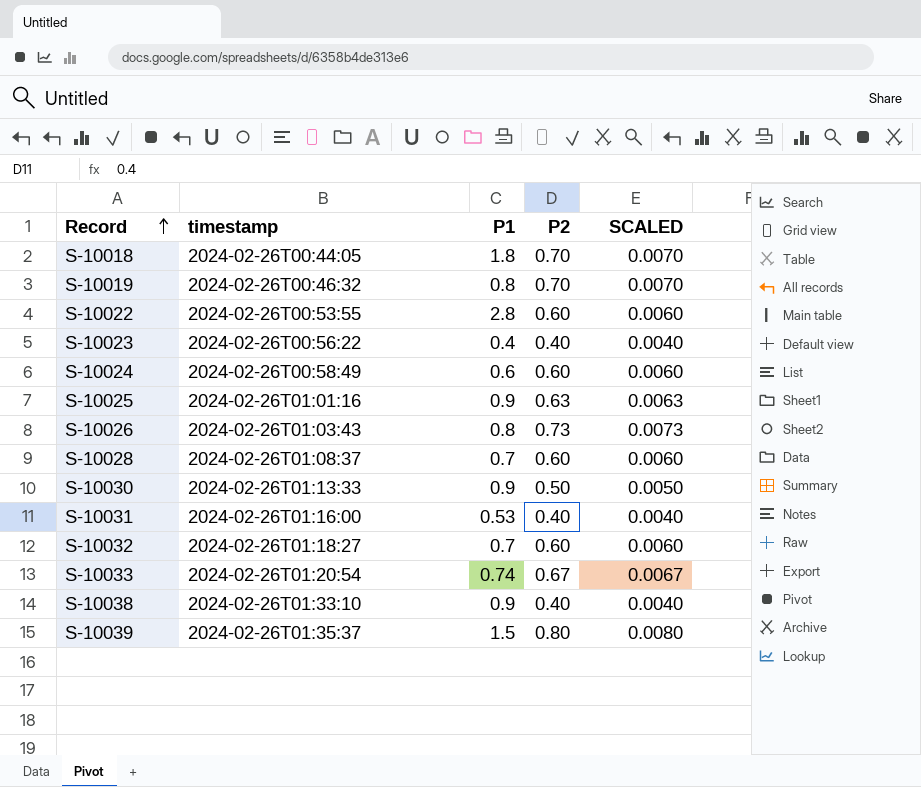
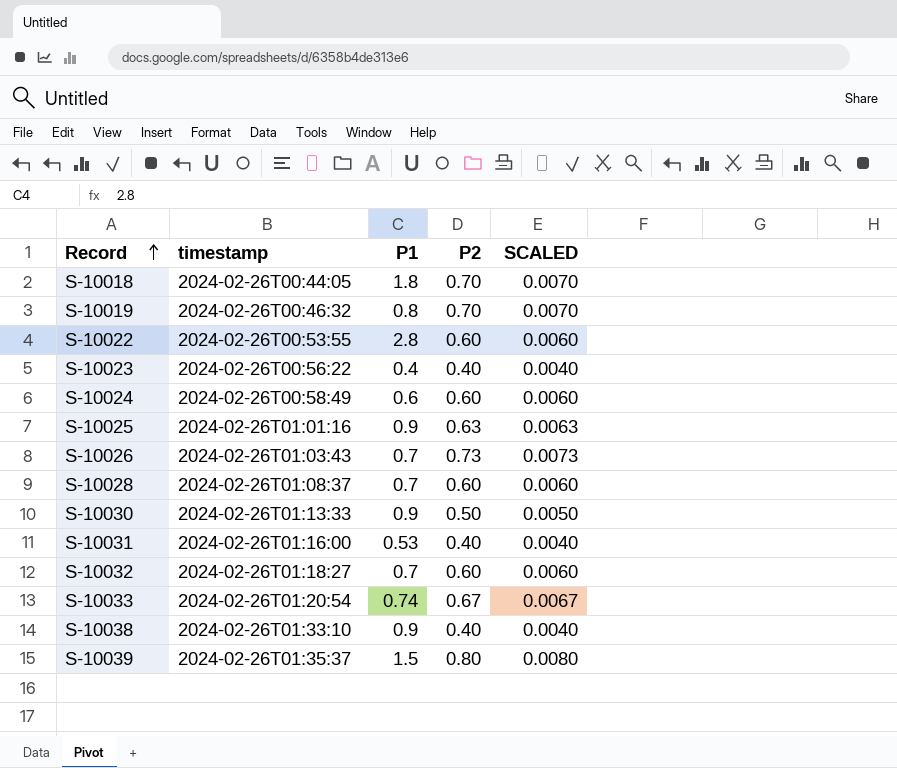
S-10026 | P1: 0.8 -> 0.7

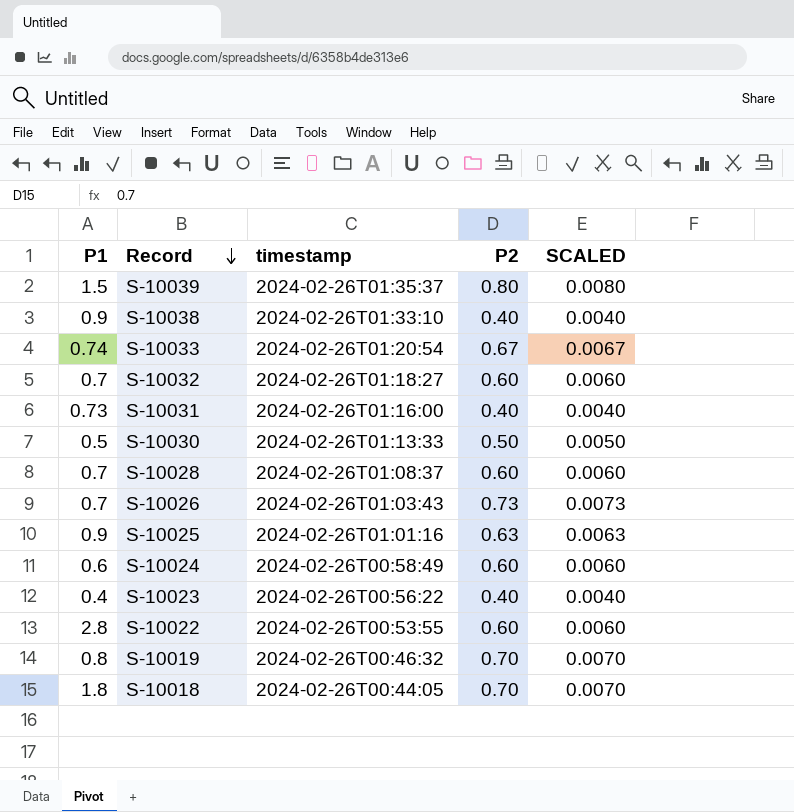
row order: Record ascending -> Record descending
column P1 | position: 3 -> 1
S-10031 | P1: 0.53 -> 0.73
S-10030 | P1: 0.9 -> 0.5

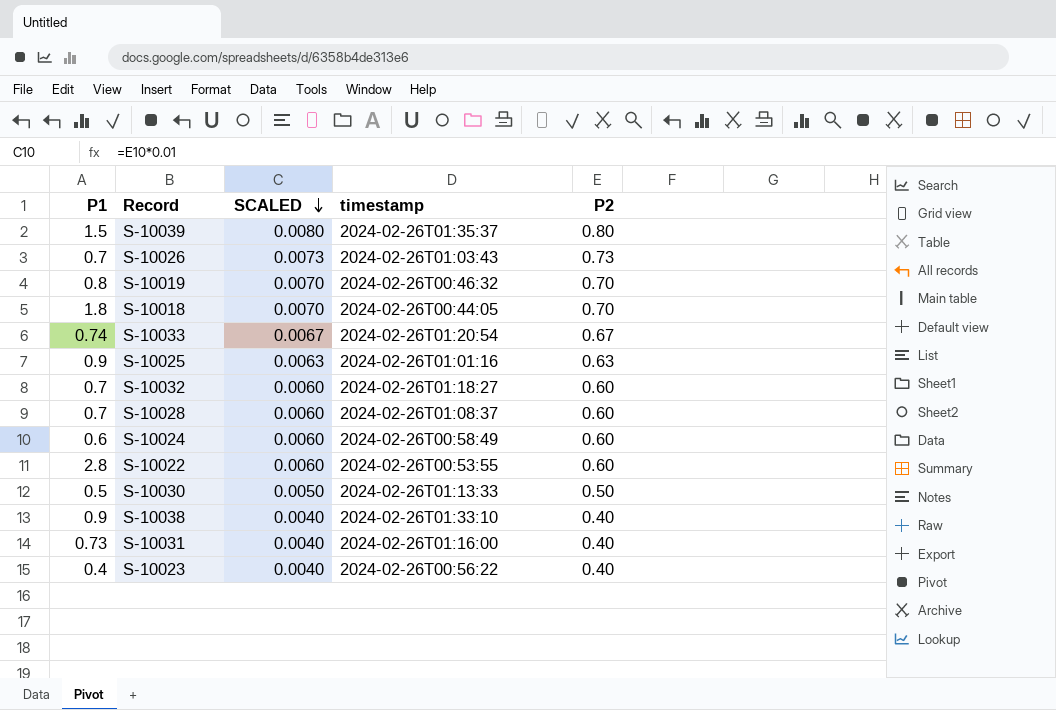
row order: Record descending -> SCALED descending
column SCALED | position: 5 -> 3

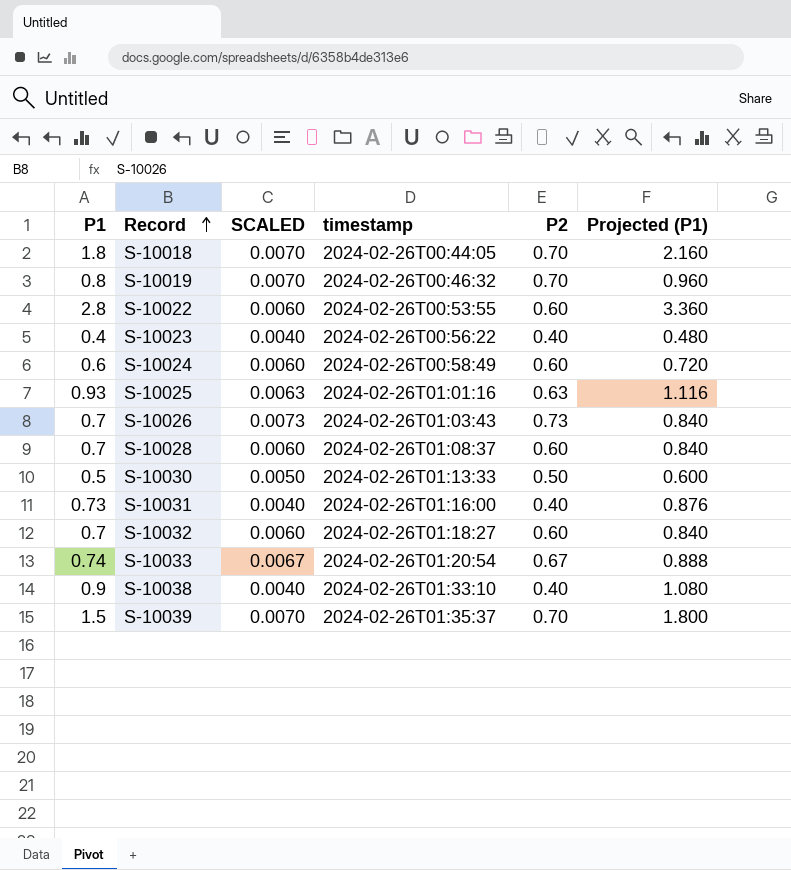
row order: SCALED descending -> Record ascending
column Projected (P1) | formula: none -> [P1] * 1.2
S-10025 | P1: 0.9 -> 0.93
S-10039 | SCALED: 0.0080 -> 0.0070
S-10039 | P2: 0.80 -> 0.70

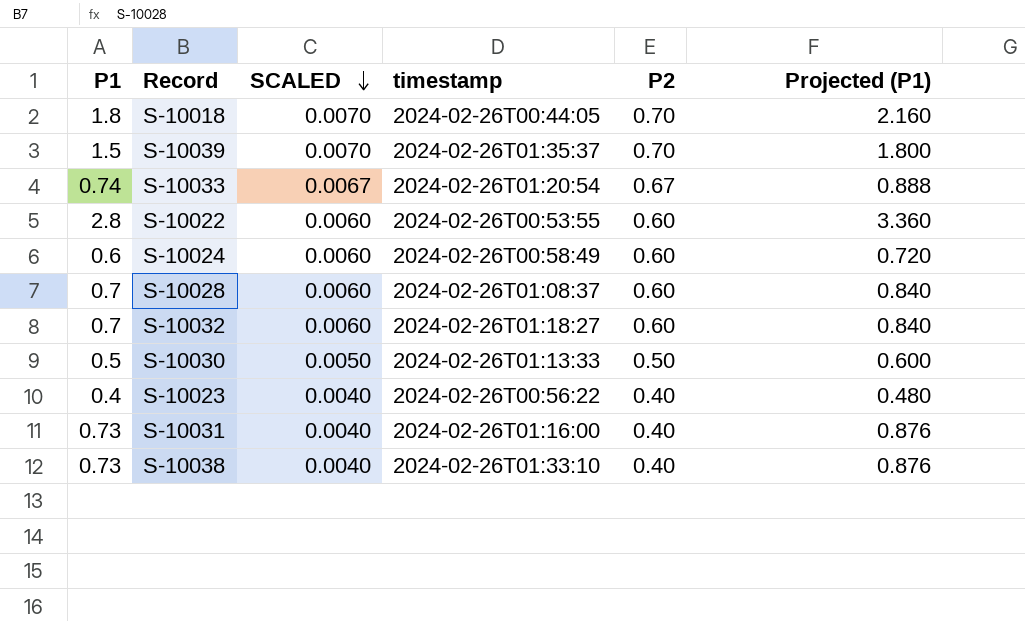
row order: Record ascending -> SCALED descending
row S-10019: 0.8 | 0.0070 | 2024-02-26T00:46:32 | 0.70 | 0.960 -> none
row S-10025: 0.93 | 0.0063 | 2024-02-26T01:01:16 | 0.63 | 1.116 -> none
row S-10026: 0.7 | 0.0073 | 2024-02-26T01:03:43 | 0.73 | 0.840 -> none
S-10038 | P1: 0.9 -> 0.73
S-10038 | Projected (P1): 1.080 -> 0.876

